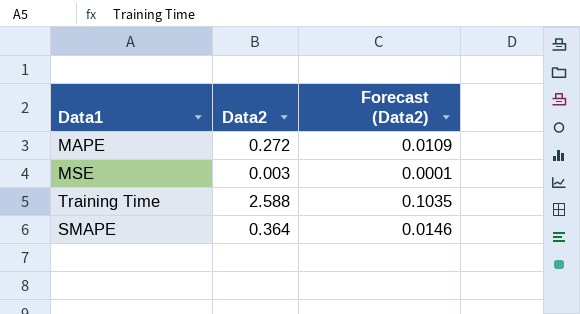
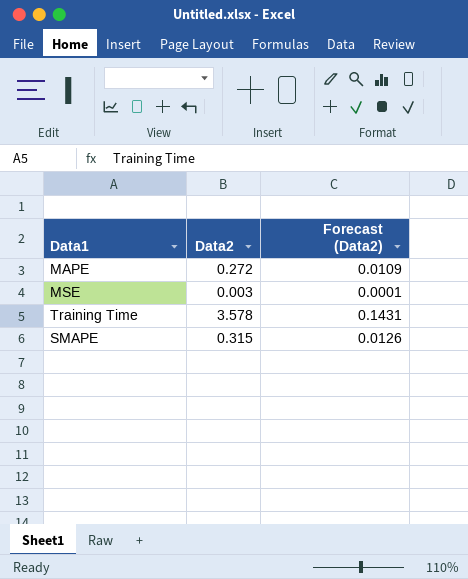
Training Time | Data2: 2.588 -> 3.578
Training Time | Forecast (Data2): 0.1035 -> 0.1431
SMAPE | Data2: 0.364 -> 0.315
SMAPE | Forecast (Data2): 0.0146 -> 0.0126

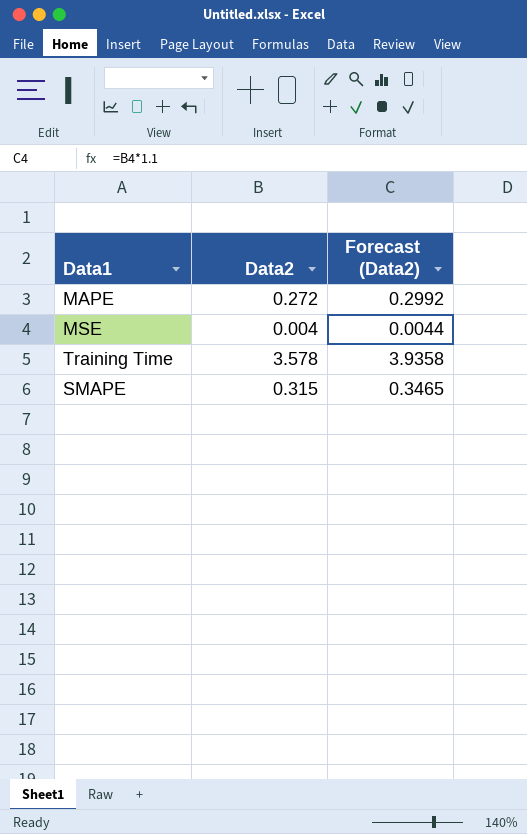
column Forecast (Data2) | formula: [Data2] * 0.04 -> [Data2] * 1.1
MSE | Data2: 0.003 -> 0.004

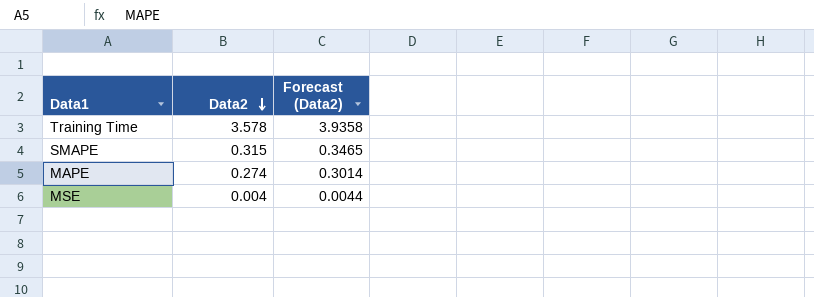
row order: none -> Data2 descending
MAPE | Data2: 0.272 -> 0.274
MAPE | Forecast (Data2): 0.2992 -> 0.3014

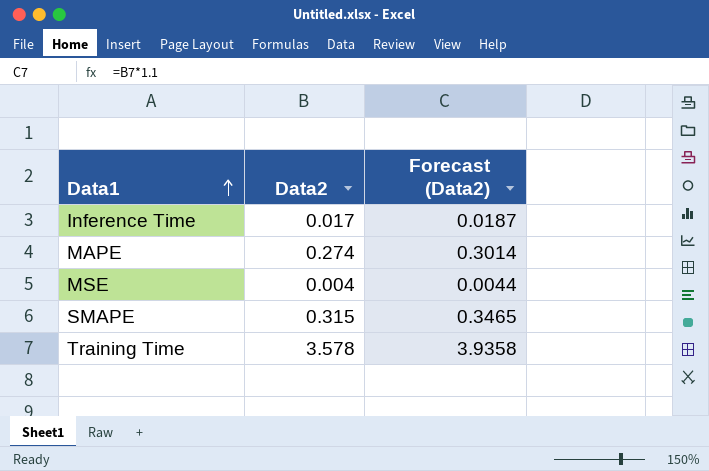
row order: Data2 descending -> Data1 ascending
row Inference Time: none -> 0.017 | 0.0187

